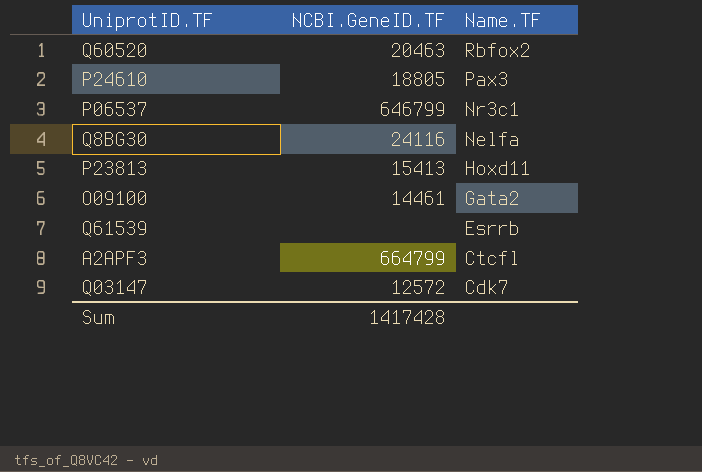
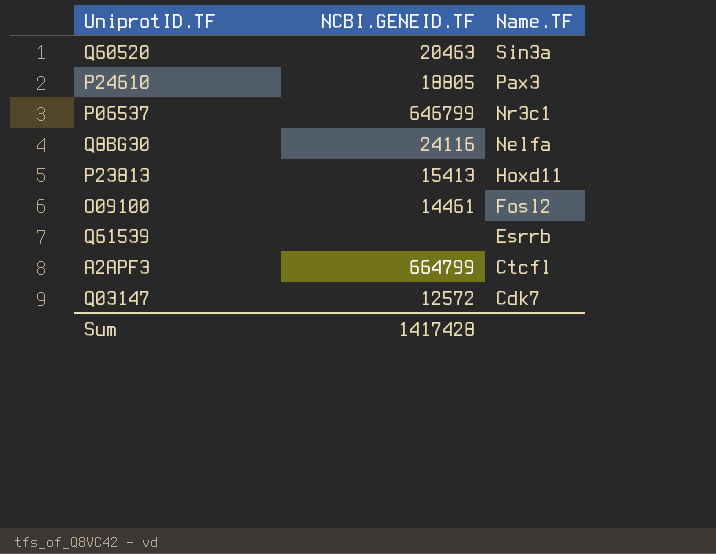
column name: NCBI.GeneID.TF -> NCBI.GENEID.TF
Q60520 | Name.TF: Rbfox2 -> Sin3a
O09100 | Name.TF: Gata2 -> Fosl2

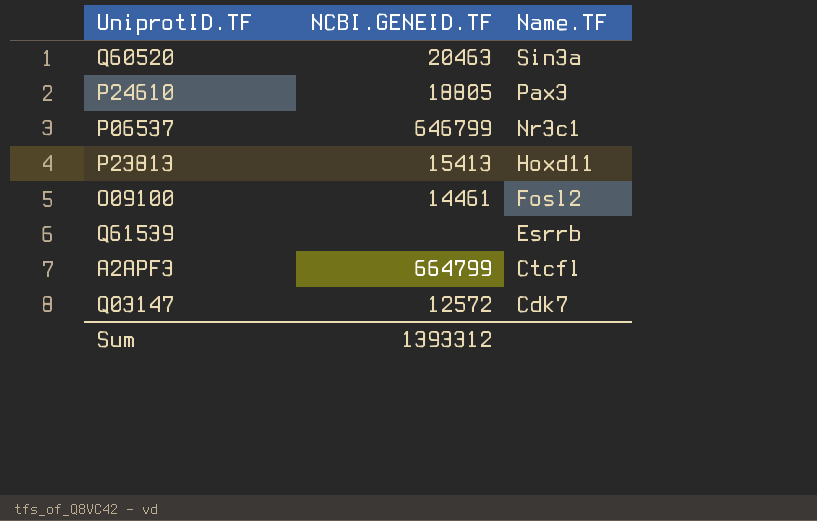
row Q8BG30: 24116 | Nelfa -> none
Sum | NCBI.GENEID.TF: 1417428 -> 1393312

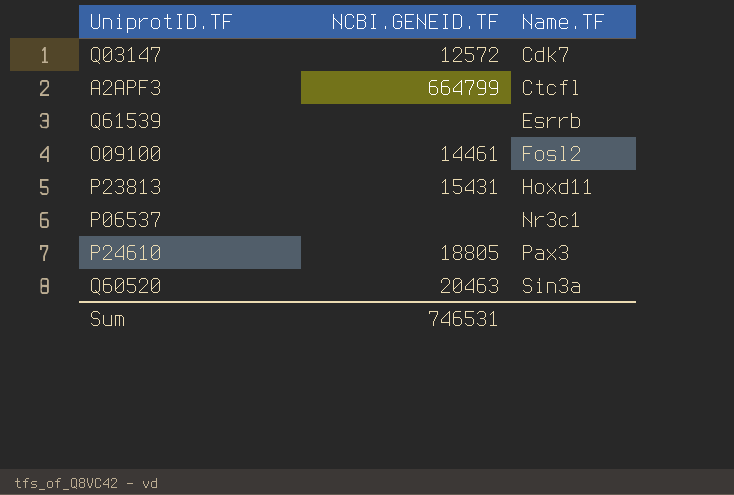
row order: Name.TF descending -> Name.TF ascending
P23813 | NCBI.GENEID.TF: 15413 -> 15431
P06537 | NCBI.GENEID.TF: 646799 -> none
Sum | NCBI.GENEID.TF: 1393312 -> 746531

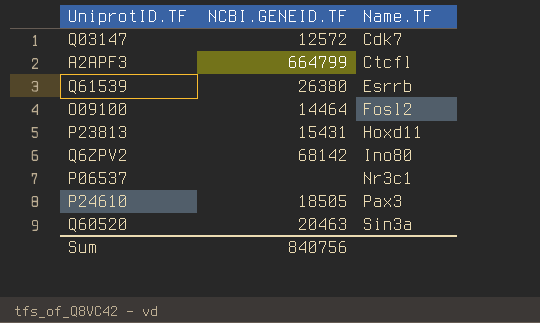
Q61539 | NCBI.GENEID.TF: none -> 26380
O09100 | NCBI.GENEID.TF: 14461 -> 14464
row Q6ZPV2: none -> 68142 | Ino80
P24610 | NCBI.GENEID.TF: 18805 -> 18505
Sum | NCBI.GENEID.TF: 746531 -> 840756

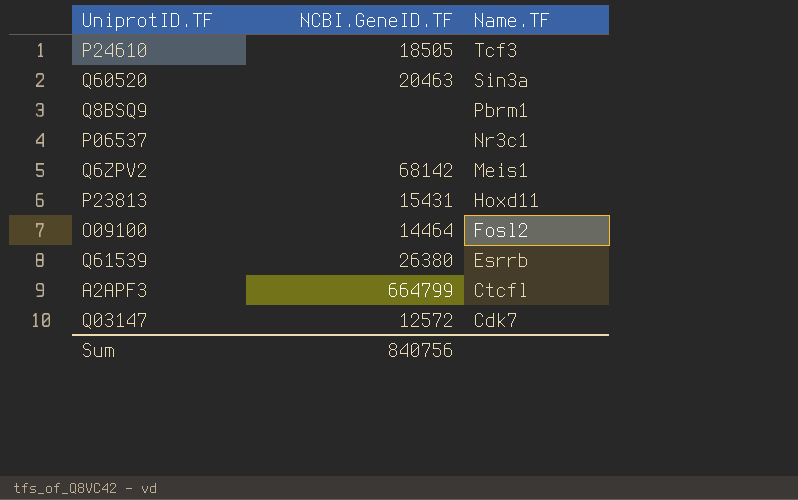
row order: Name.TF ascending -> Name.TF descending
column name: NCBI.GENEID.TF -> NCBI.GeneID.TF
P24610 | Name.TF: Pax3 -> Tcf3
row Q8BSQ9: none -> none | Pbrm1
Q6ZPV2 | Name.TF: Ino80 -> Meis1

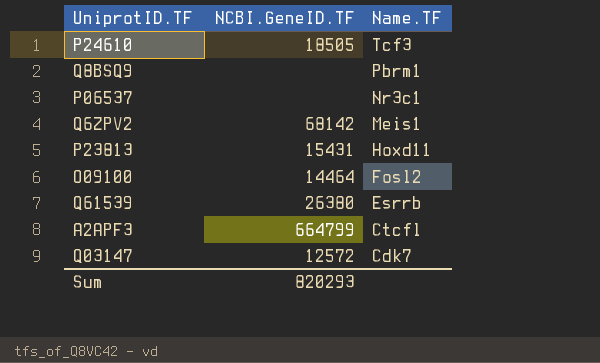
row Q60520: 20463 | Sin3a -> none
Sum | NCBI.GeneID.TF: 840756 -> 820293

